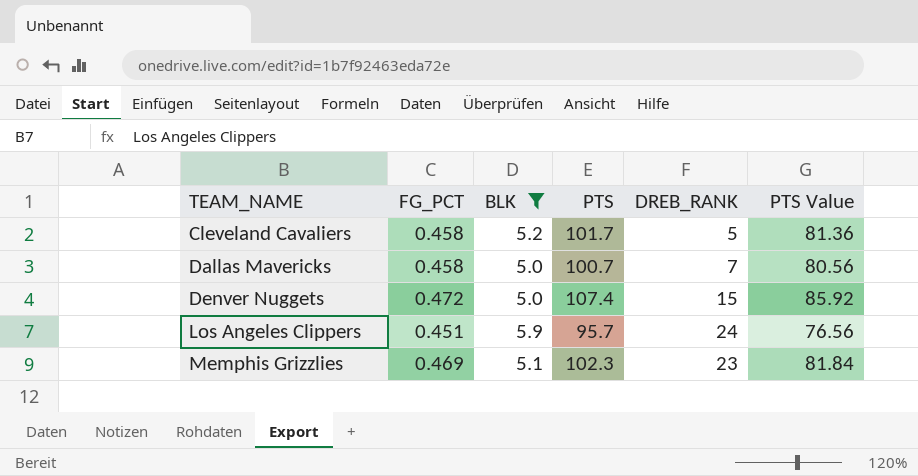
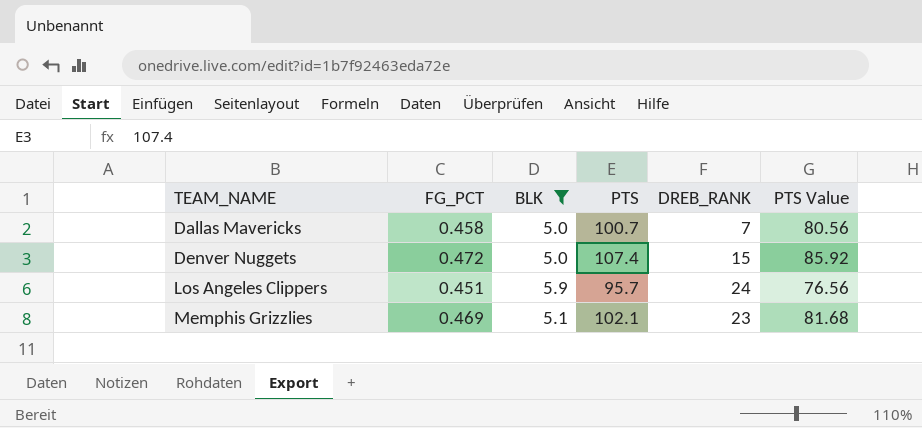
row Cleveland Cavaliers: 0.458 | 5.2 | 101.7 | 5 | 81.36 -> none
Memphis Grizzlies | PTS: 102.3 -> 102.1
Memphis Grizzlies | PTS Value: 81.84 -> 81.68

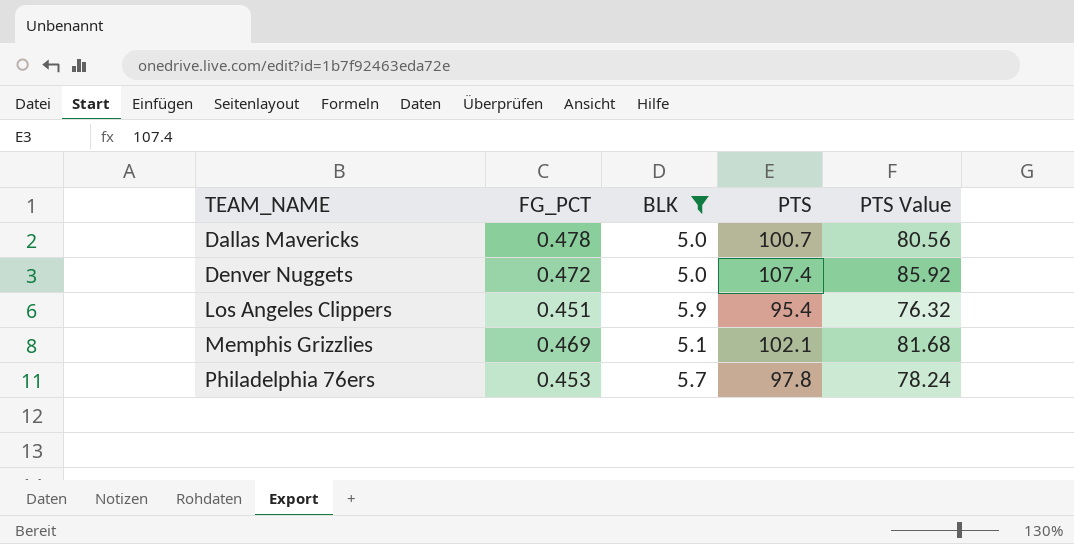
column DREB_RANK | position: 5 -> none
Dallas Mavericks | FG_PCT: 0.458 -> 0.478
Los Angeles Clippers | PTS: 95.7 -> 95.4
Los Angeles Clippers | PTS Value: 76.56 -> 76.32
row Philadelphia 76ers: none -> 0.453 | 5.7 | 97.8 | 78.24

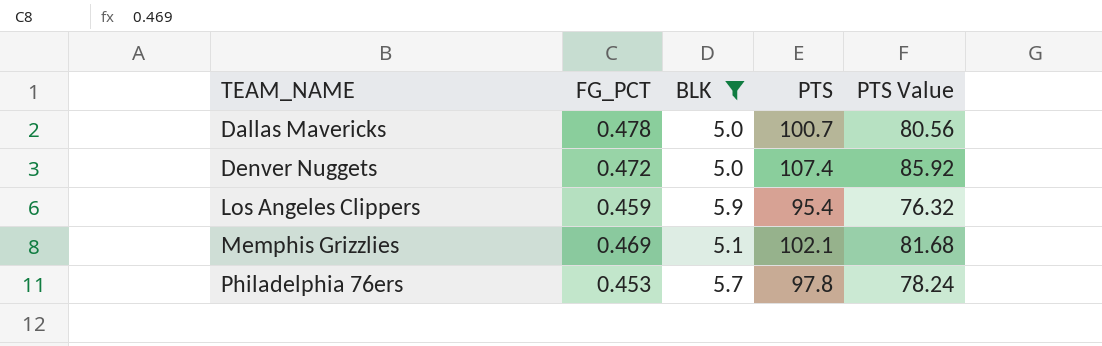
Los Angeles Clippers | FG_PCT: 0.451 -> 0.459

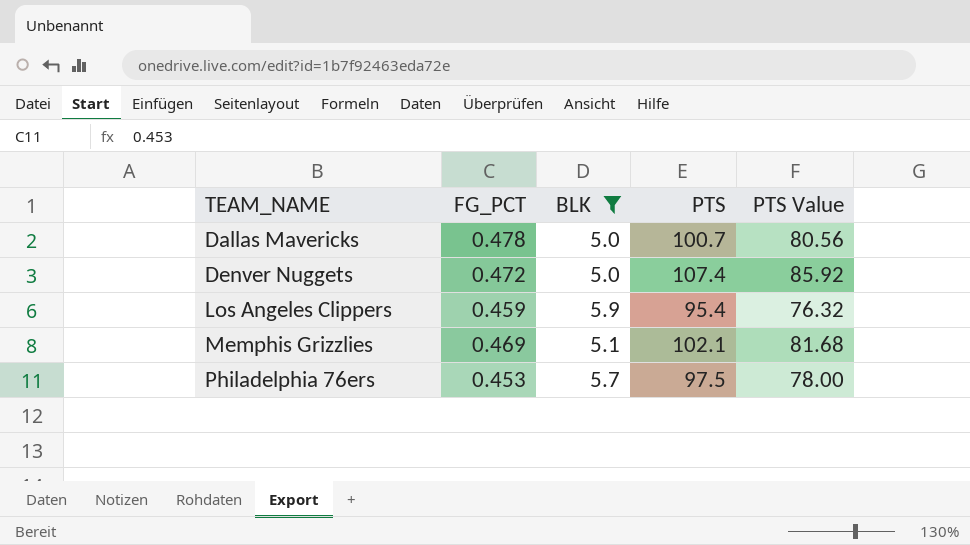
Philadelphia 76ers | PTS: 97.8 -> 97.5
Philadelphia 76ers | PTS Value: 78.24 -> 78.00

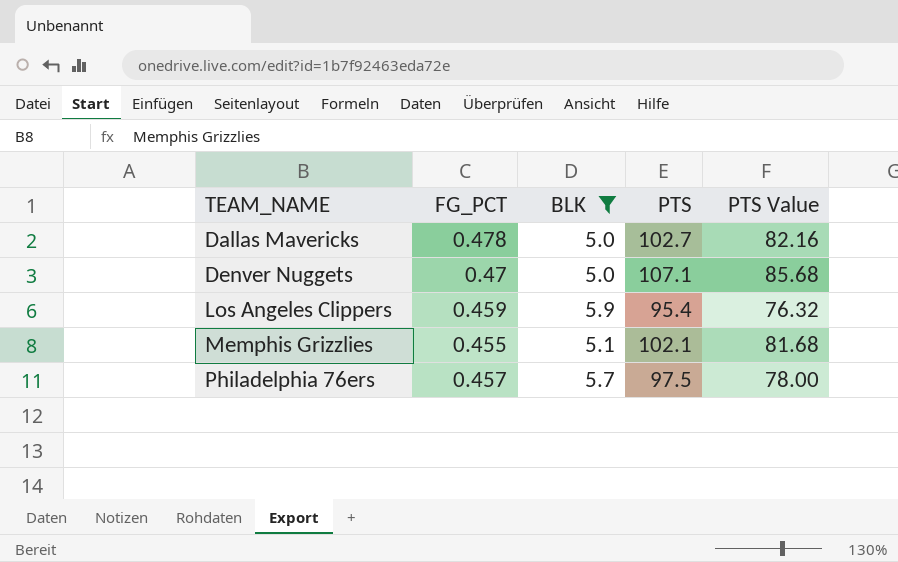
Dallas Mavericks | PTS: 100.7 -> 102.7
Dallas Mavericks | PTS Value: 80.56 -> 82.16
Denver Nuggets | FG_PCT: 0.472 -> 0.47
Denver Nuggets | PTS: 107.4 -> 107.1
Denver Nuggets | PTS Value: 85.92 -> 85.68
Memphis Grizzlies | FG_PCT: 0.469 -> 0.455
Philadelphia 76ers | FG_PCT: 0.453 -> 0.457

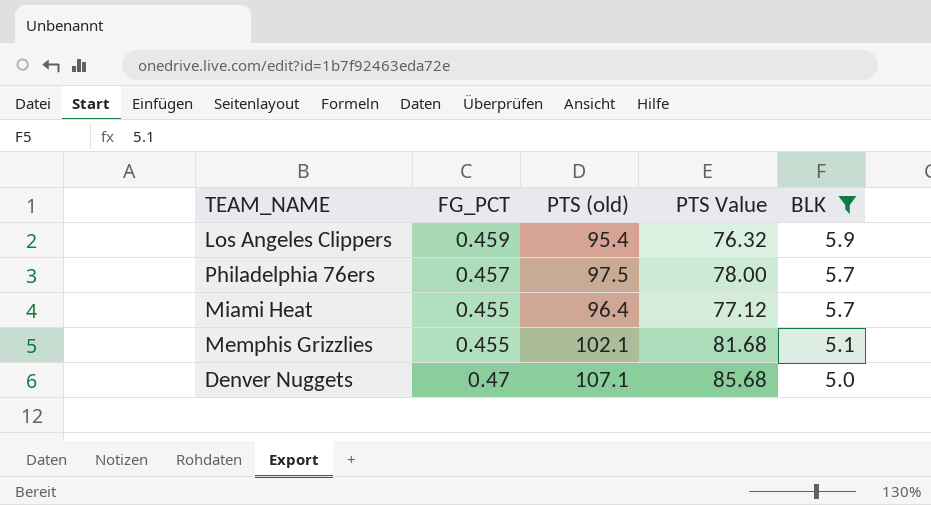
row order: TEAM_NAME ascending -> BLK descending
column name: PTS -> PTS (old)
column BLK | position: 3 -> 5
row Dallas Mavericks: 0.478 | 5.0 | 102.7 | 82.16 -> none
row Miami Heat: none -> 0.455 | 96.4 | 77.12 | 5.7

